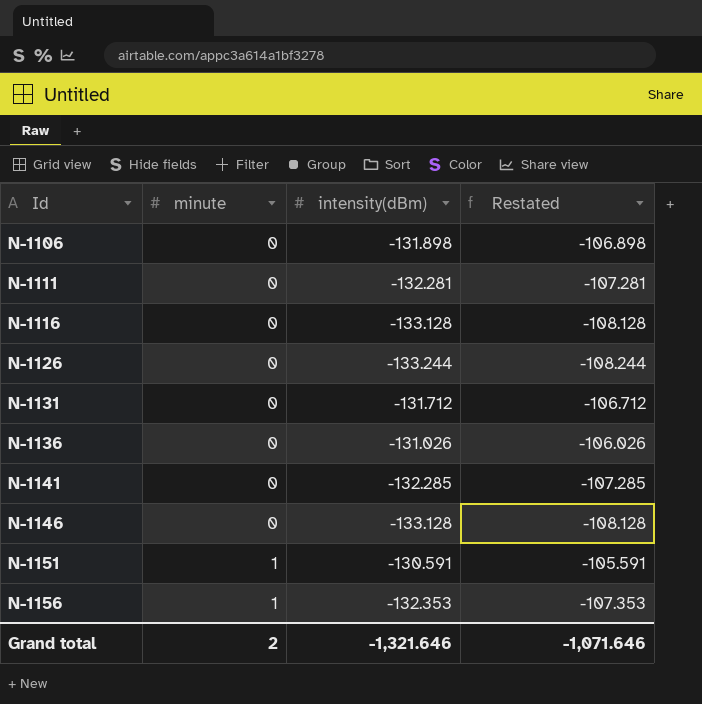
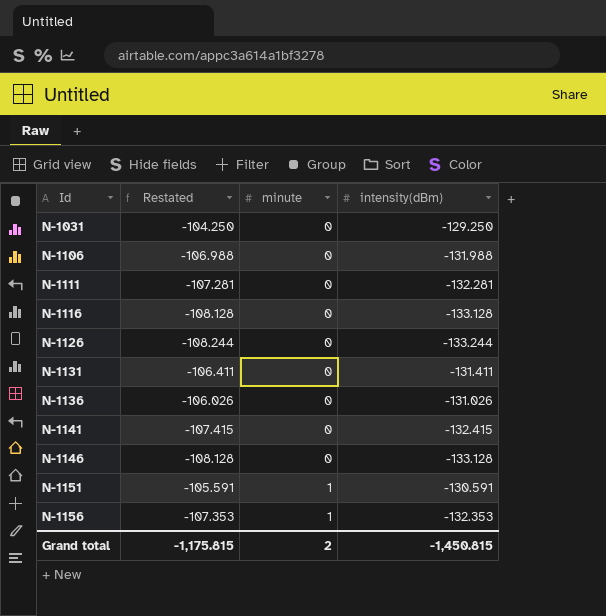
column Restated | position: 4 -> 2
row N-1031: none -> -104.250 | 0 | -129.250
N-1106 | Restated: -106.898 -> -106.988
N-1106 | intensity(dBm): -131.898 -> -131.988
N-1131 | Restated: -106.712 -> -106.411
N-1131 | intensity(dBm): -131.712 -> -131.411
N-1141 | Restated: -107.285 -> -107.415
N-1141 | intensity(dBm): -132.285 -> -132.415
Grand total | Restated: -1,071.646 -> -1,175.815
Grand total | intensity(dBm): -1,321.646 -> -1,450.815

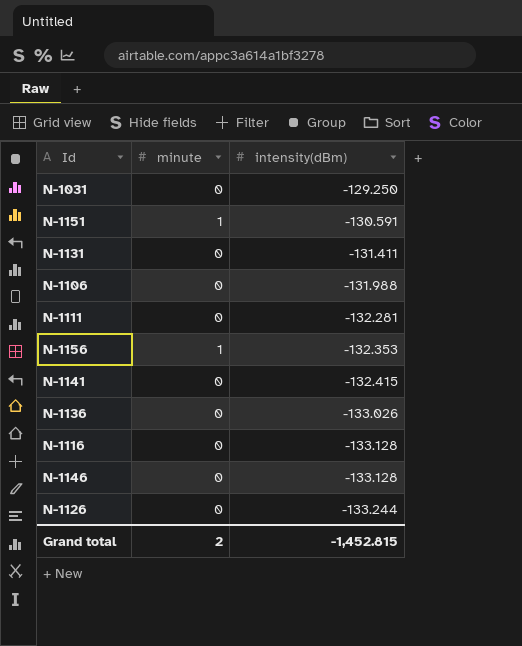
row order: Id ascending -> intensity(dBm) descending
column Restated | formula: [intensity(dBm)] + 25 -> none
N-1136 | intensity(dBm): -131.026 -> -133.026
Grand total | intensity(dBm): -1,450.815 -> -1,452.815

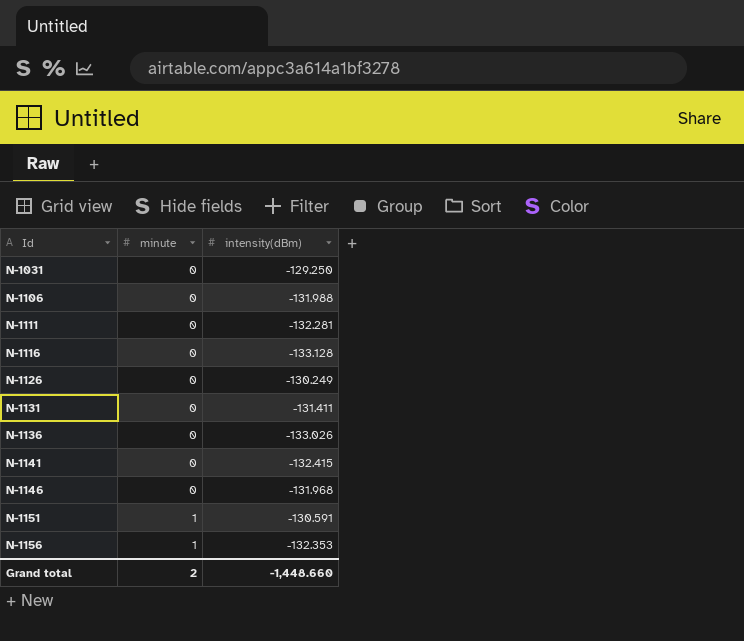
row order: intensity(dBm) descending -> Id ascending
N-1126 | intensity(dBm): -133.244 -> -130.249
N-1146 | intensity(dBm): -133.128 -> -131.968
Grand total | intensity(dBm): -1,452.815 -> -1,448.660

